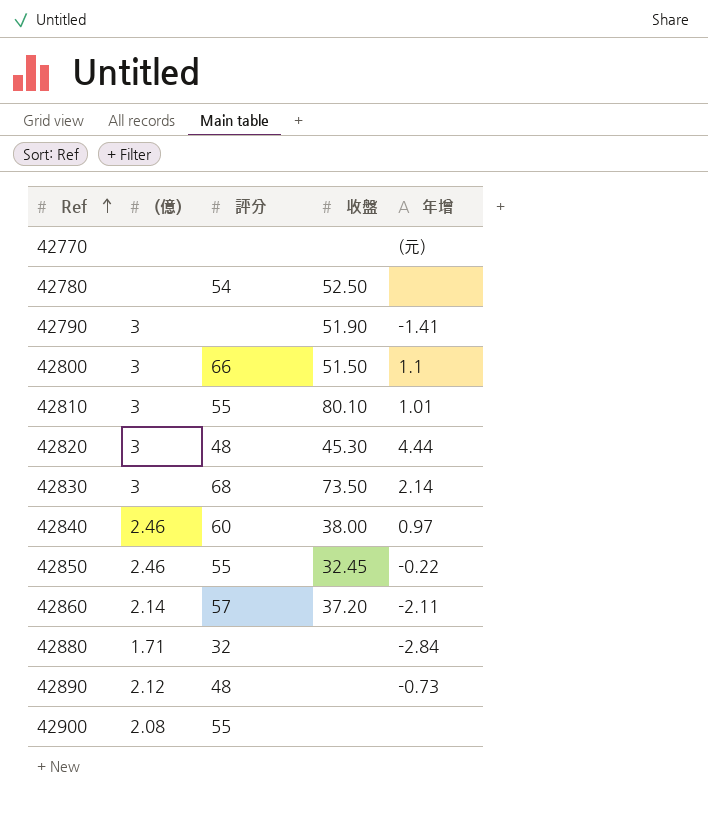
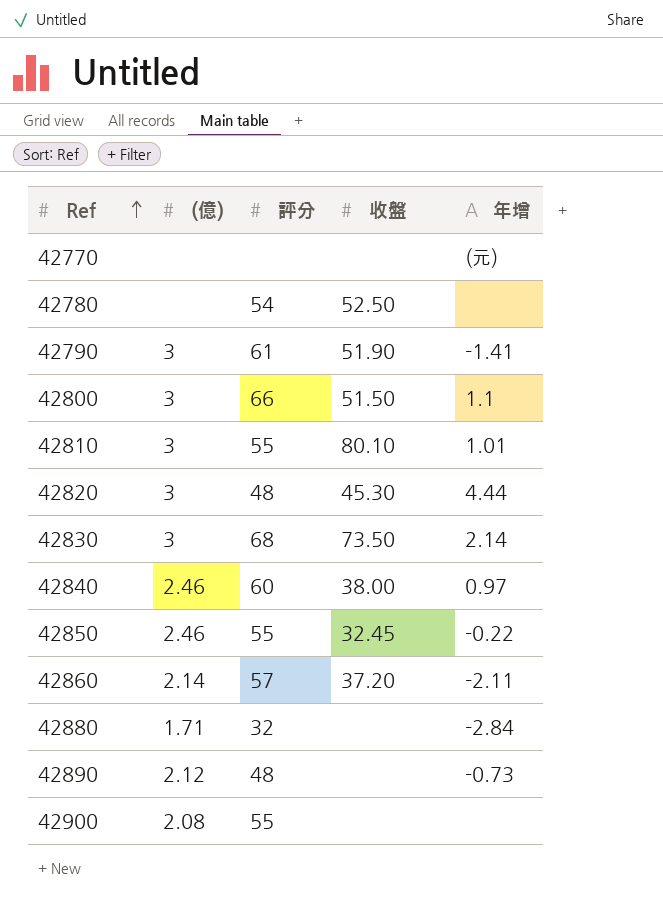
42790 | 評分: none -> 61

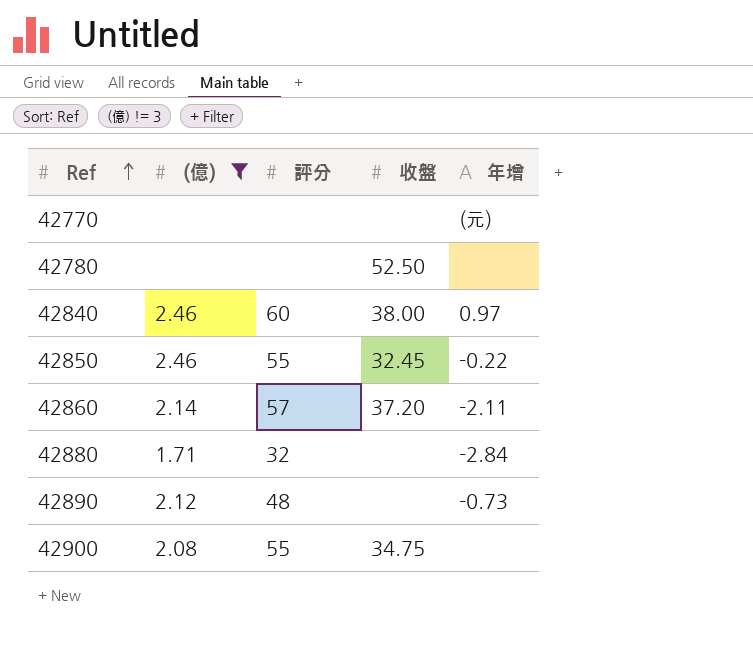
filter: none -> (億) != 3
42780 | 評分: 54 -> none
42900 | 收盤: none -> 34.75

